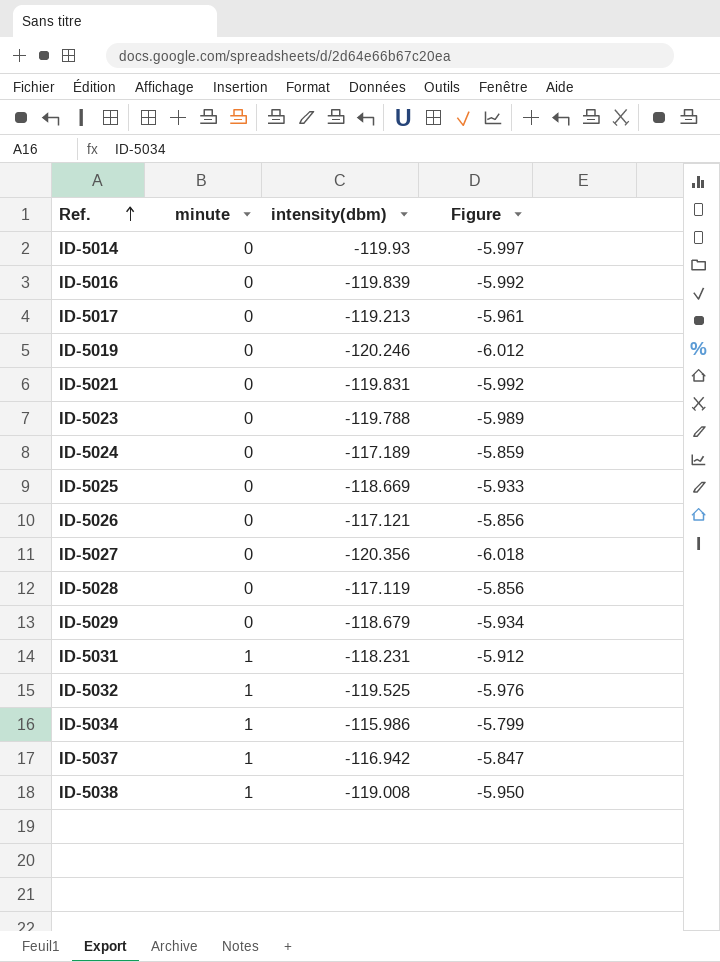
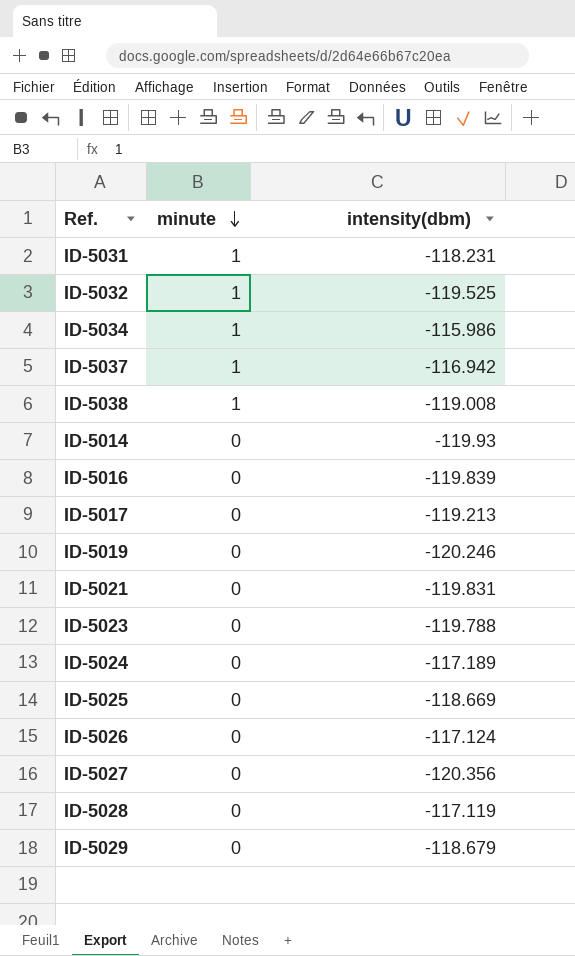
row order: Ref. ascending -> minute descending
column Figure | formula: [intensity(dbm)] * 0.05 -> none
ID-5026 | intensity(dbm): -117.121 -> -117.124

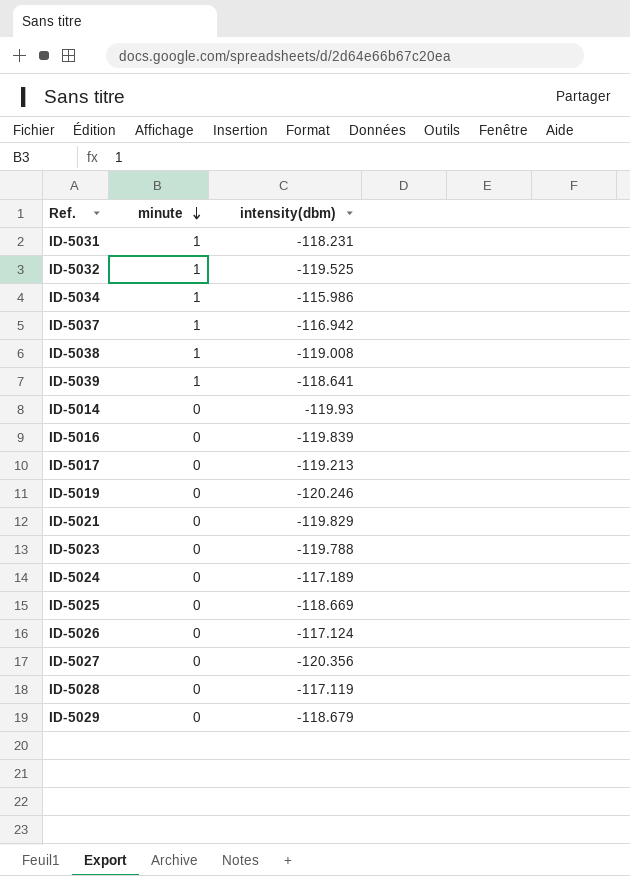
row ID-5039: none -> 1 | -118.641
ID-5021 | intensity(dbm): -119.831 -> -119.829

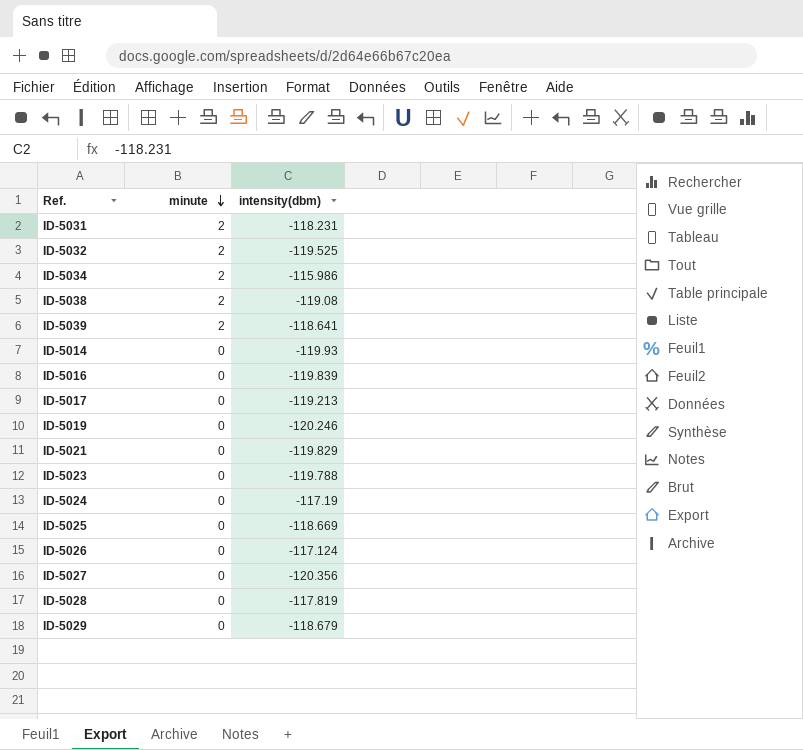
row ID-5037: 1 | -116.942 -> none
ID-5031 | minute: 1 -> 2
ID-5032 | minute: 1 -> 2
ID-5034 | minute: 1 -> 2
ID-5038 | minute: 1 -> 2
ID-5038 | intensity(dbm): -119.008 -> -119.08
ID-5039 | minute: 1 -> 2
ID-5024 | intensity(dbm): -117.189 -> -117.19
ID-5028 | intensity(dbm): -117.119 -> -117.819

